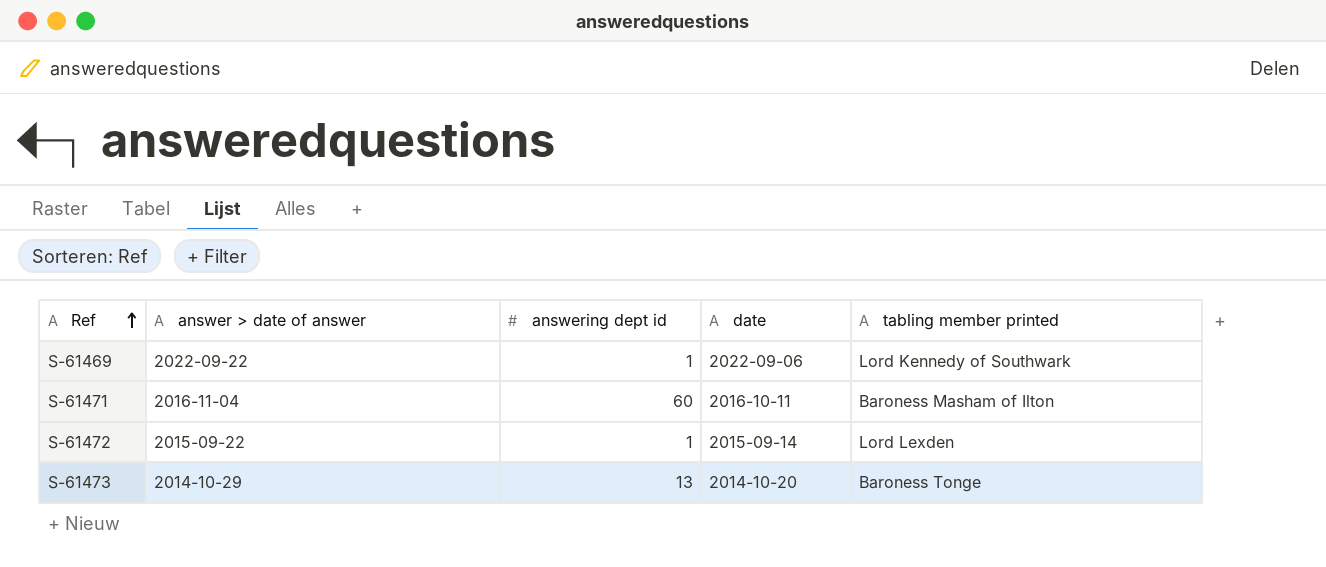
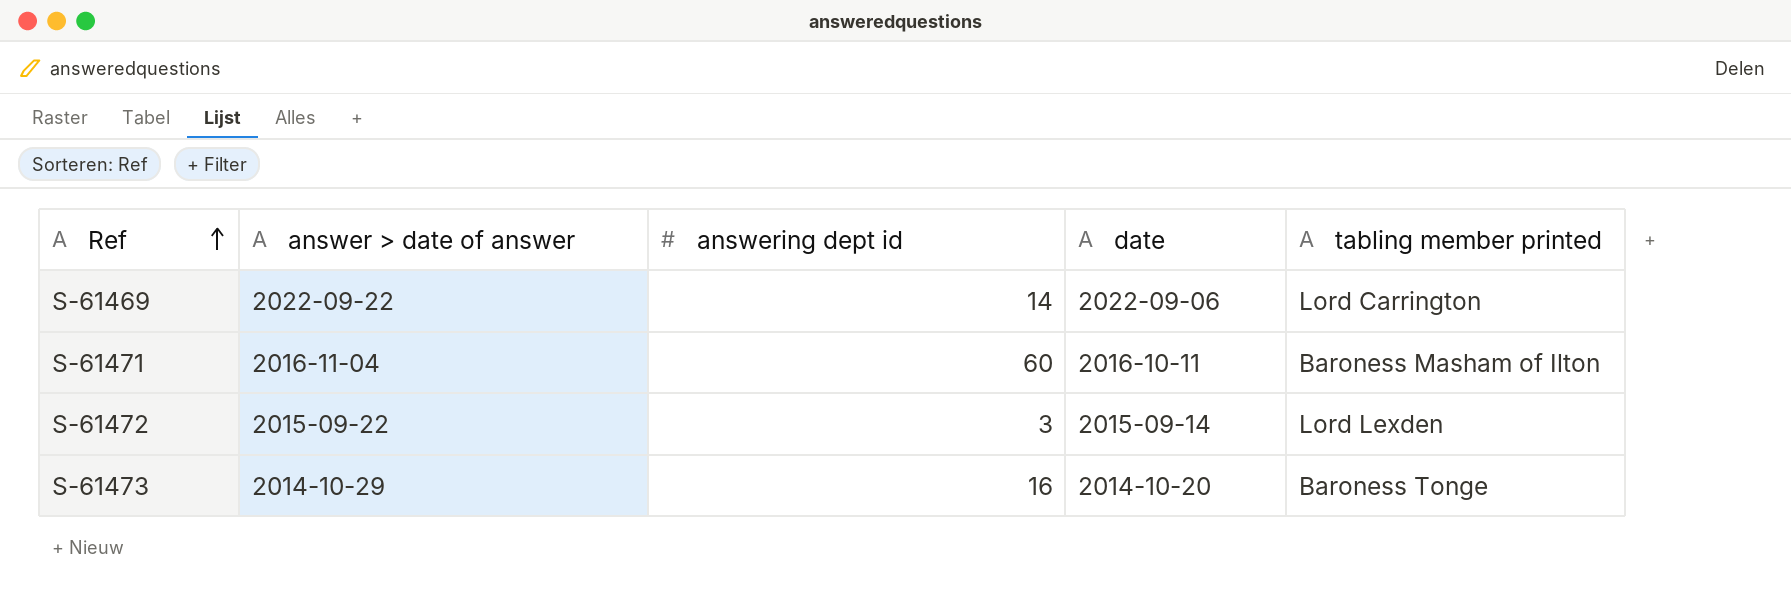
S-61469 | answering dept id: 1 -> 14
S-61469 | tabling member printed: Lord Kennedy of Southwark -> Lord Carrington
S-61472 | answering dept id: 1 -> 3
S-61473 | answering dept id: 13 -> 16

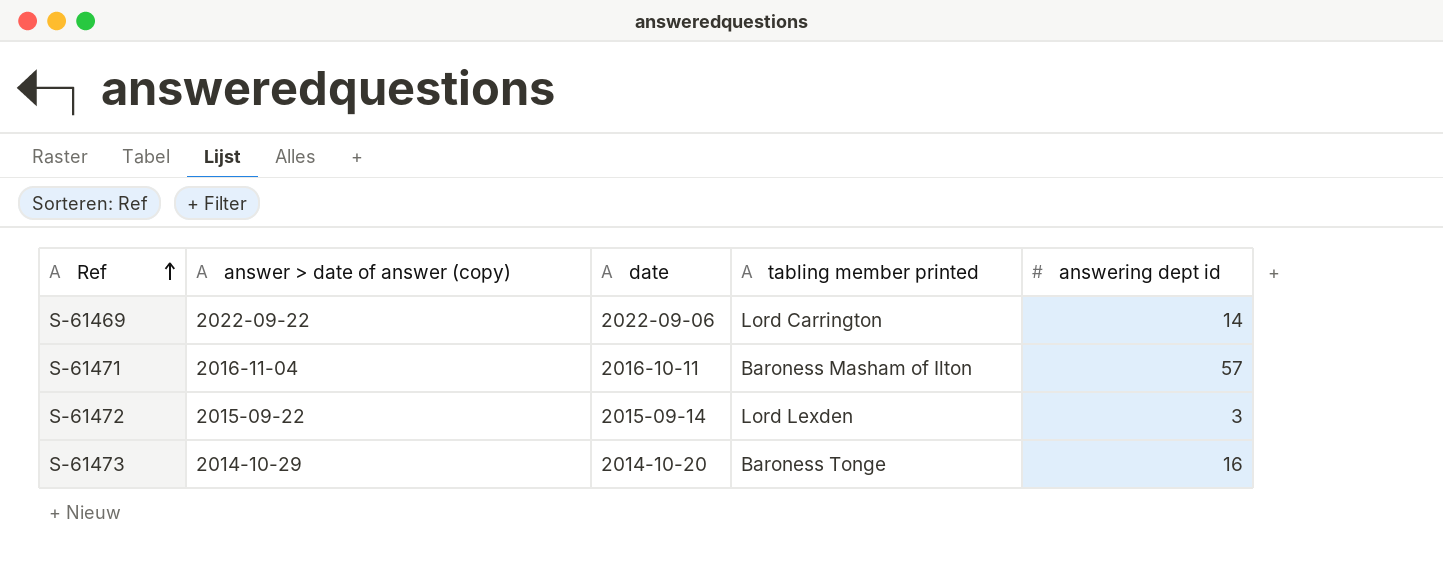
column name: answer > date of answer -> answer > date of answer (copy)
column answering dept id | position: 3 -> 5
S-61471 | answering dept id: 60 -> 57

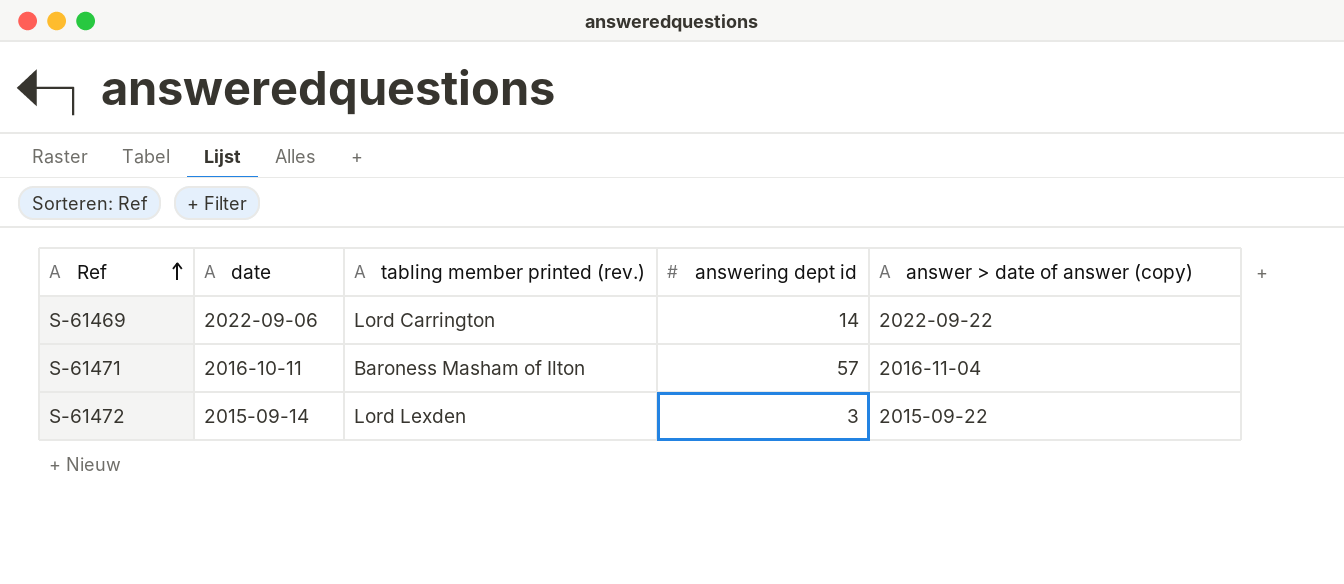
column name: tabling member printed -> tabling member printed (rev.)
column answer > date of answer (copy) | position: 2 -> 5
row S-61473: 2014-10-29 | 2014-10-20 | Baroness Tonge | 16 -> none

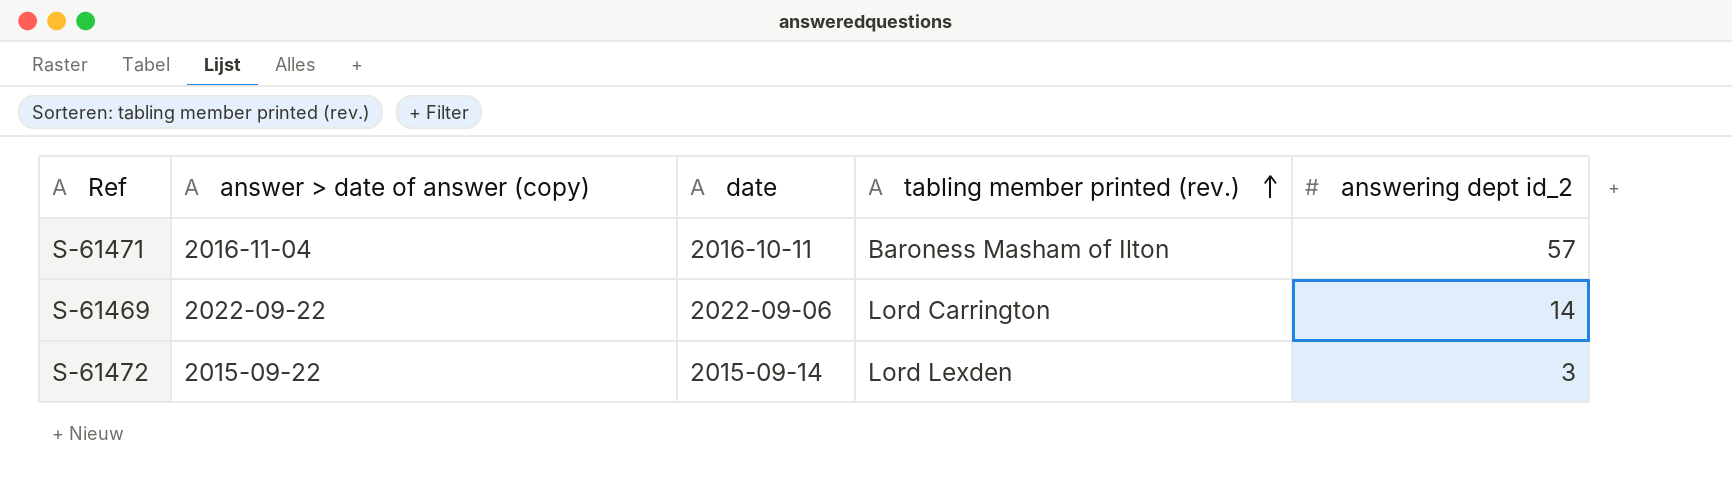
row order: Ref ascending -> tabling member printed (rev.) ascending
column answer > date of answer (copy) | position: 5 -> 2
column name: answering dept id -> answering dept id_2

